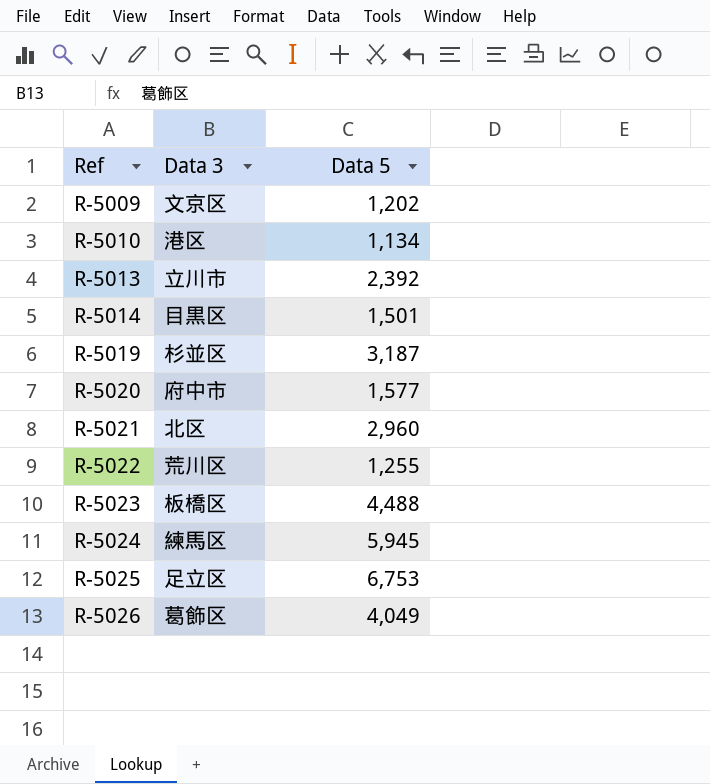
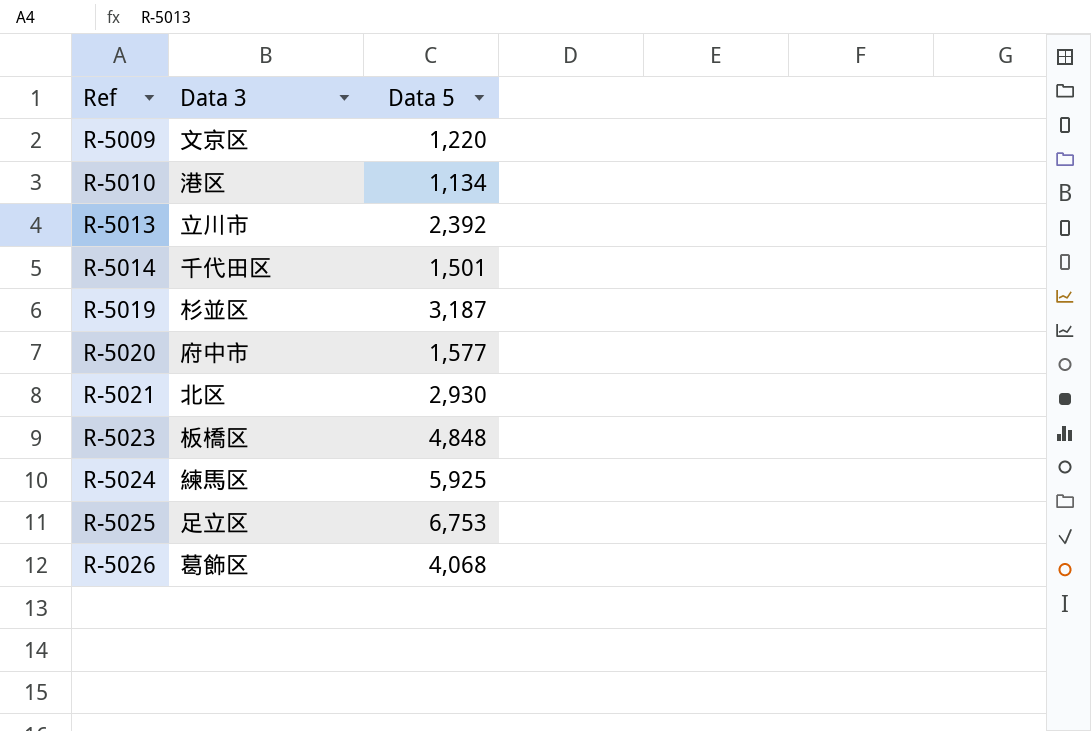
row R-5022: 荒川区 | 1,255 -> none
R-5009 | Data 5: 1,202 -> 1,220
R-5014 | Data 3: 目黒区 -> 千代田区
R-5021 | Data 5: 2,960 -> 2,930
R-5023 | Data 5: 4,488 -> 4,848
R-5024 | Data 5: 5,945 -> 5,925
R-5026 | Data 5: 4,049 -> 4,068

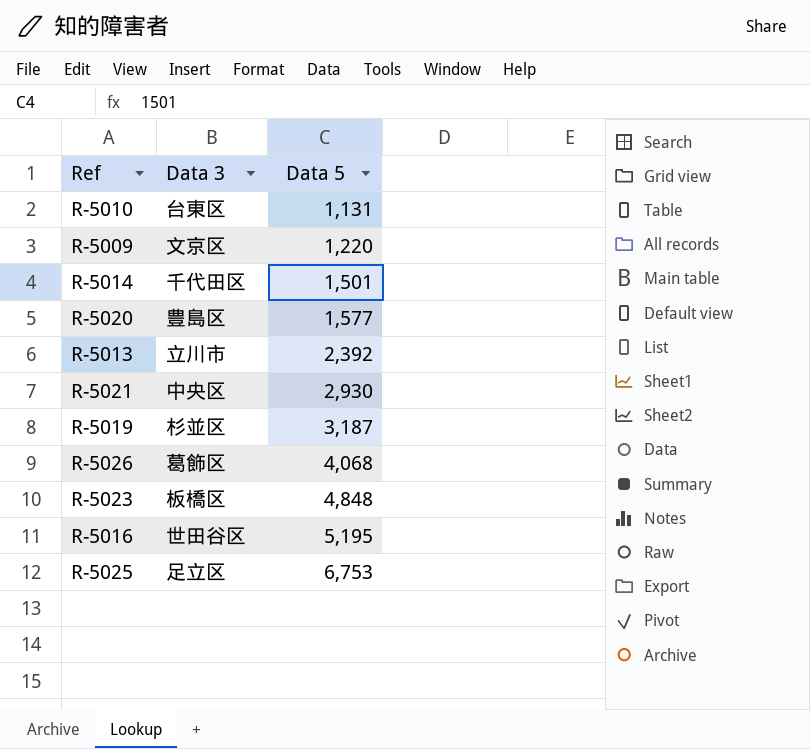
row order: Ref ascending -> Data 5 ascending
row R-5024: 練馬区 | 5,925 -> none
R-5010 | Data 3: 港区 -> 台東区
R-5010 | Data 5: 1,134 -> 1,131
R-5020 | Data 3: 府中市 -> 豊島区
R-5021 | Data 3: 北区 -> 中央区
row R-5016: none -> 世田谷区 | 5,195

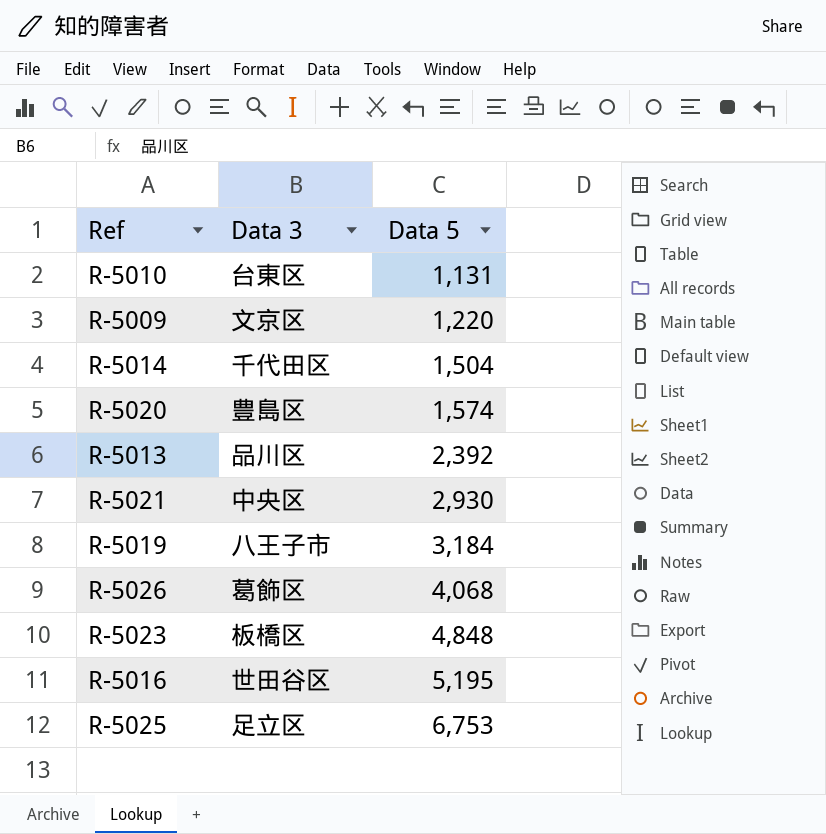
R-5014 | Data 5: 1,501 -> 1,504
R-5020 | Data 5: 1,577 -> 1,574
R-5013 | Data 3: 立川市 -> 品川区
R-5019 | Data 3: 杉並区 -> 八王子市
R-5019 | Data 5: 3,187 -> 3,184

